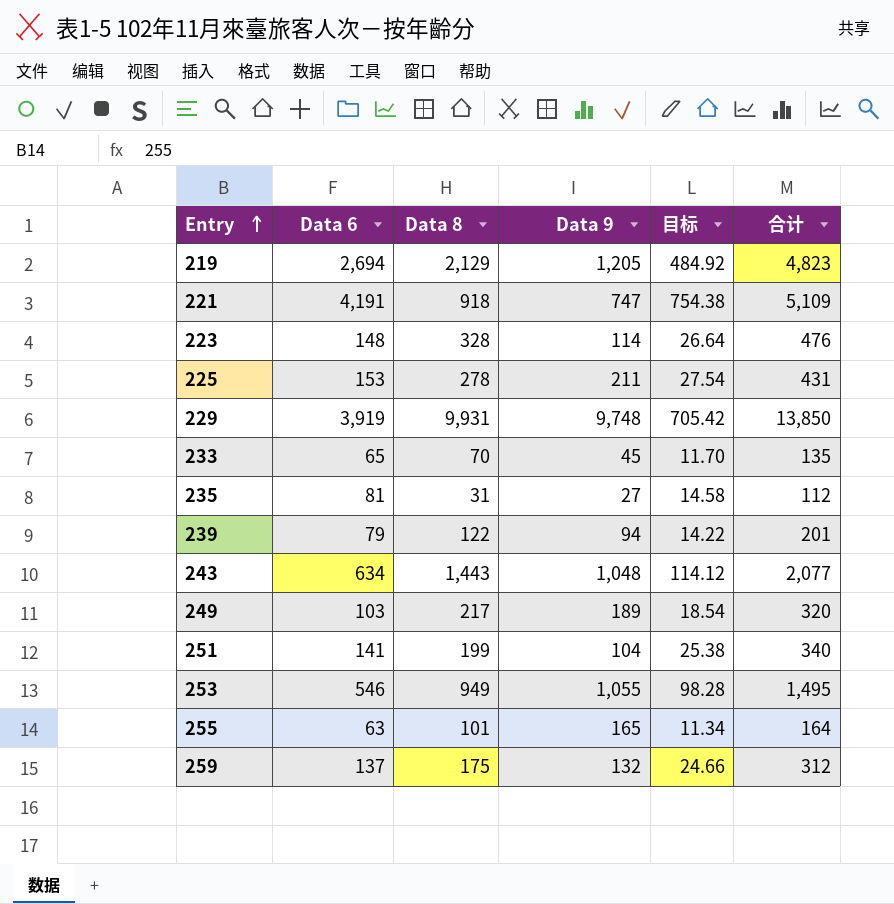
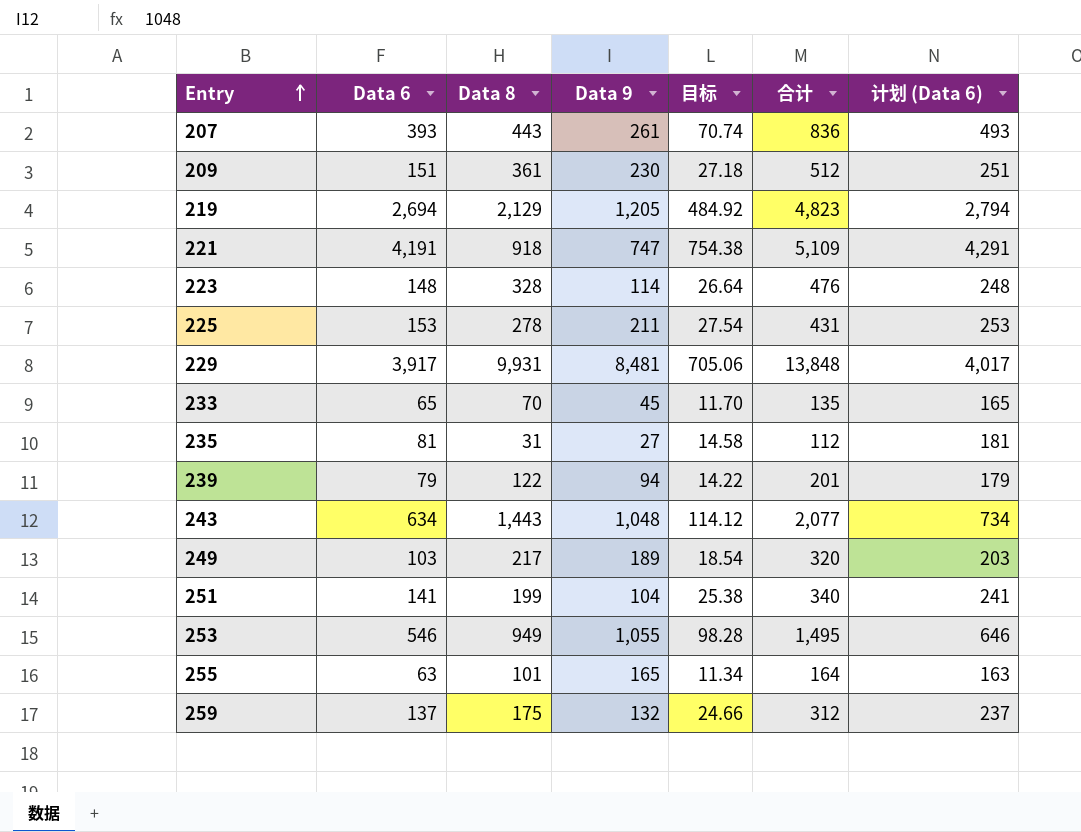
column 计划 (Data 6) | formula: none -> [Data 6] + 100
row 207: none -> 393 | 443 | 261 | 70.74 | 836 | 493
row 209: none -> 151 | 361 | 230 | 27.18 | 512 | 251
229 | Data 6: 3,919 -> 3,917
229 | Data 9: 9,748 -> 8,481
229 | 目标: 705.42 -> 705.06
229 | 合计: 13,850 -> 13,848

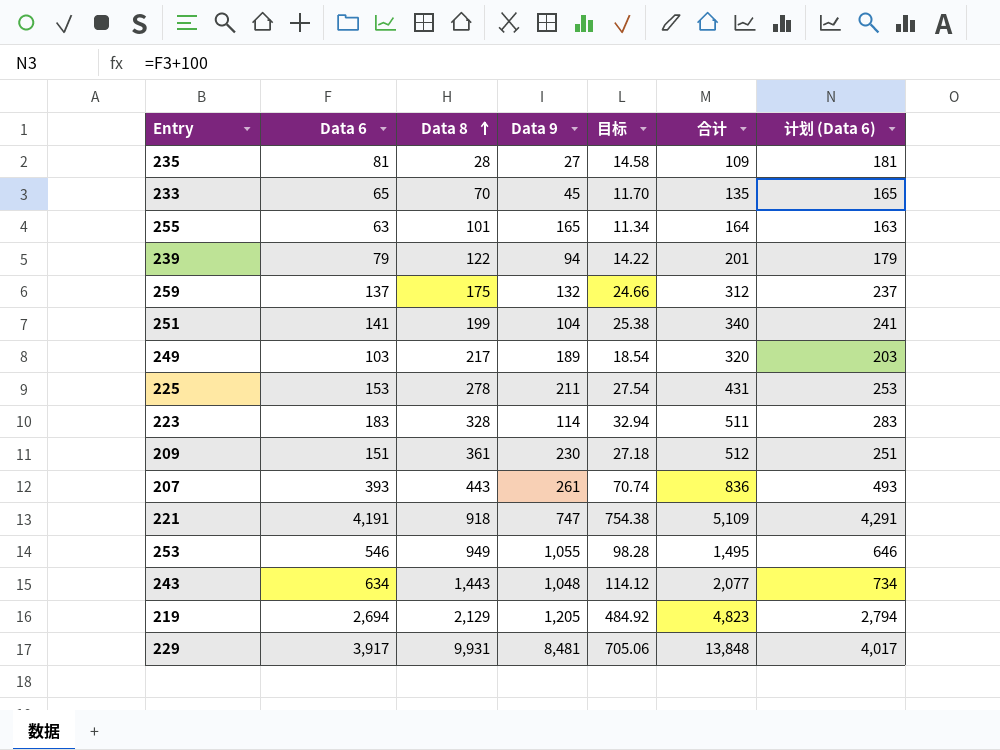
row order: Entry ascending -> Data 8 ascending
235 | Data 8: 31 -> 28
235 | 合计: 112 -> 109
223 | Data 6: 148 -> 183
223 | 目标: 26.64 -> 32.94
223 | 合计: 476 -> 511
223 | 计划 (Data 6): 248 -> 283

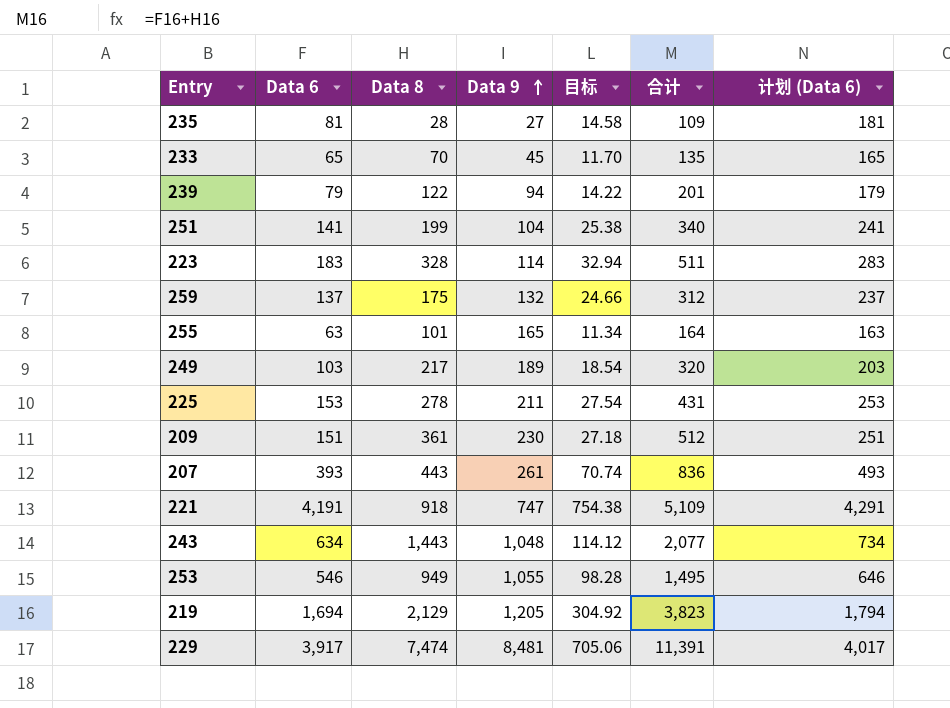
row order: Data 8 ascending -> Data 9 ascending
219 | Data 6: 2,694 -> 1,694
219 | 目标: 484.92 -> 304.92
219 | 合计: 4,823 -> 3,823
219 | 计划 (Data 6): 2,794 -> 1,794
229 | Data 8: 9,931 -> 7,474
229 | 合计: 13,848 -> 11,391

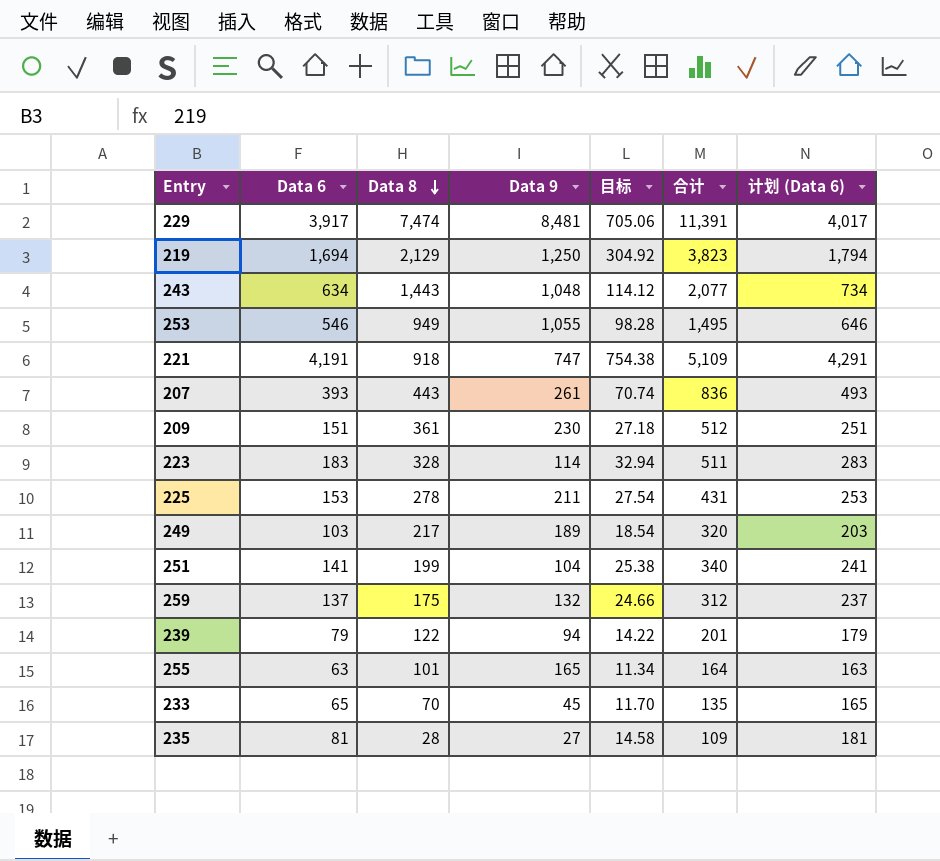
row order: Data 9 ascending -> Data 8 descending
219 | Data 9: 1,205 -> 1,250

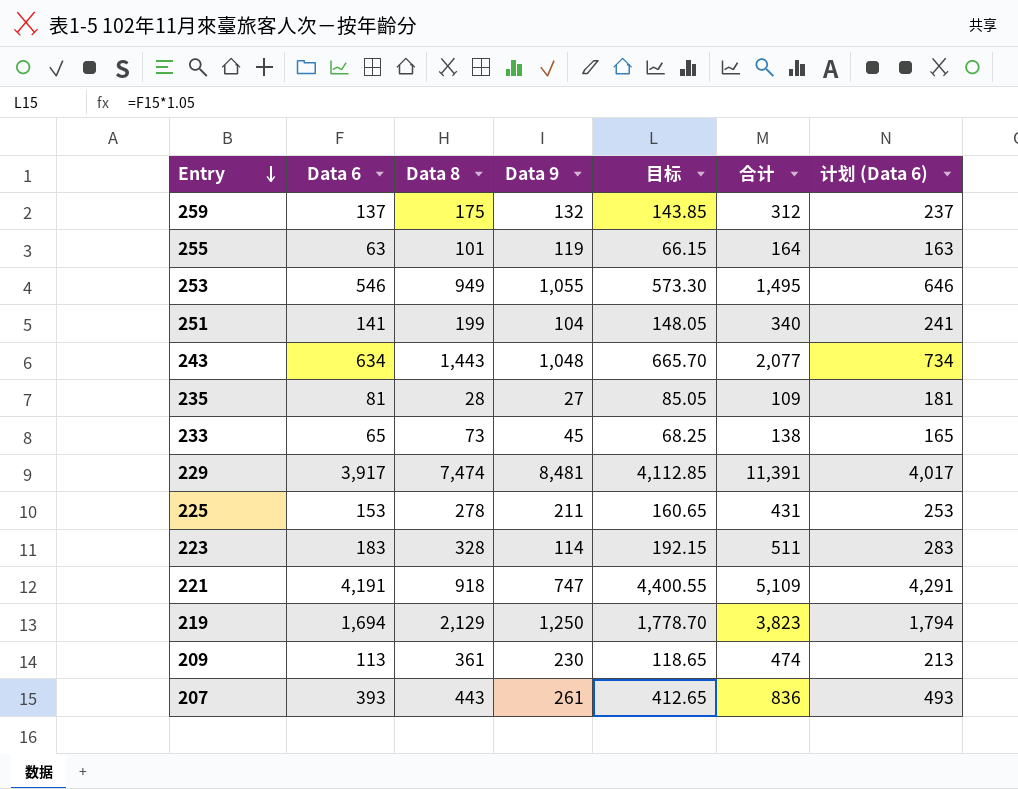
row order: Data 8 descending -> Entry descending
column 目标 | formula: [Data 6] * 0.18 -> [Data 6] * 1.05
row 249: 103 | 217 | 189 | 18.54 | 320 | 203 -> none
row 239: 79 | 122 | 94 | 14.22 | 201 | 179 -> none
255 | Data 9: 165 -> 119
233 | Data 8: 70 -> 73
233 | 合计: 135 -> 138
209 | Data 6: 151 -> 113
209 | 合计: 512 -> 474
209 | 计划 (Data 6): 251 -> 213

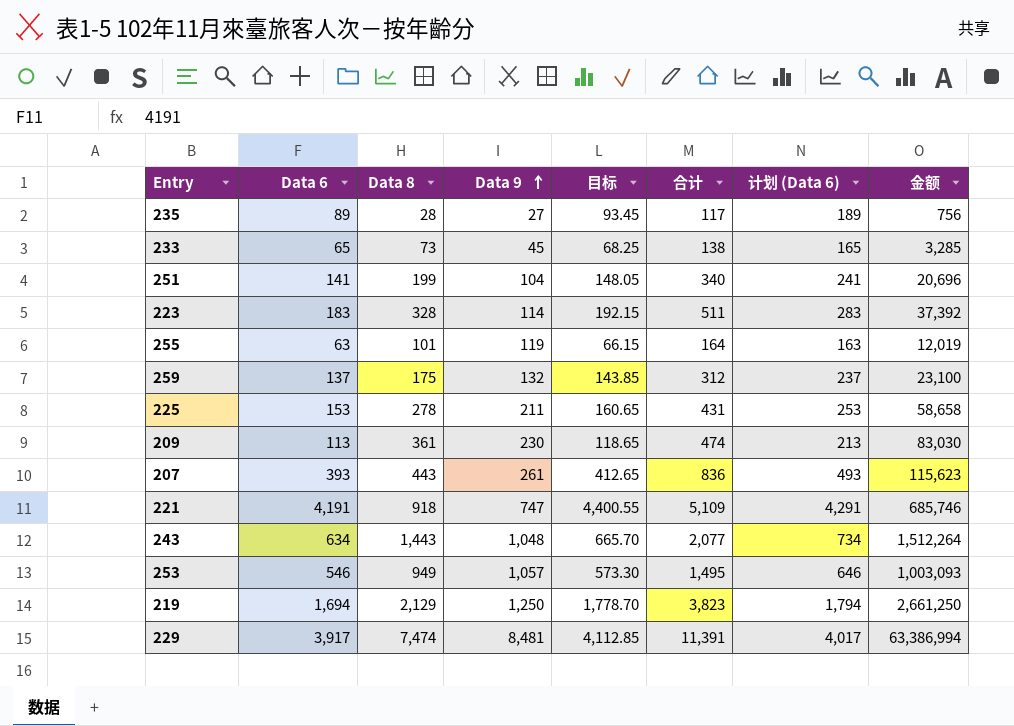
row order: Entry descending -> Data 9 ascending
column 金额 | formula: none -> [Data 8] * [Data 9]
235 | Data 6: 81 -> 89
235 | 目标: 85.05 -> 93.45
235 | 合计: 109 -> 117
235 | 计划 (Data 6): 181 -> 189
253 | Data 9: 1,055 -> 1,057

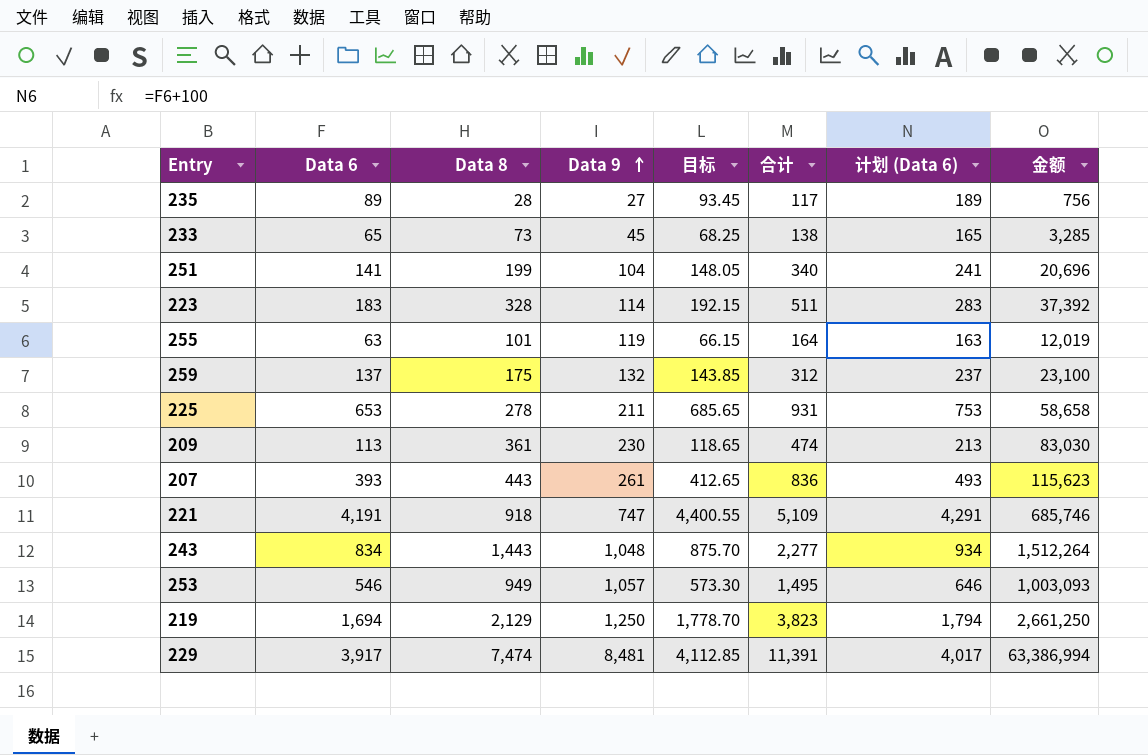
225 | Data 6: 153 -> 653
225 | 目标: 160.65 -> 685.65
225 | 合计: 431 -> 931
225 | 计划 (Data 6): 253 -> 753
243 | Data 6: 634 -> 834
243 | 目标: 665.70 -> 875.70
243 | 合计: 2,077 -> 2,277
243 | 计划 (Data 6): 734 -> 934

